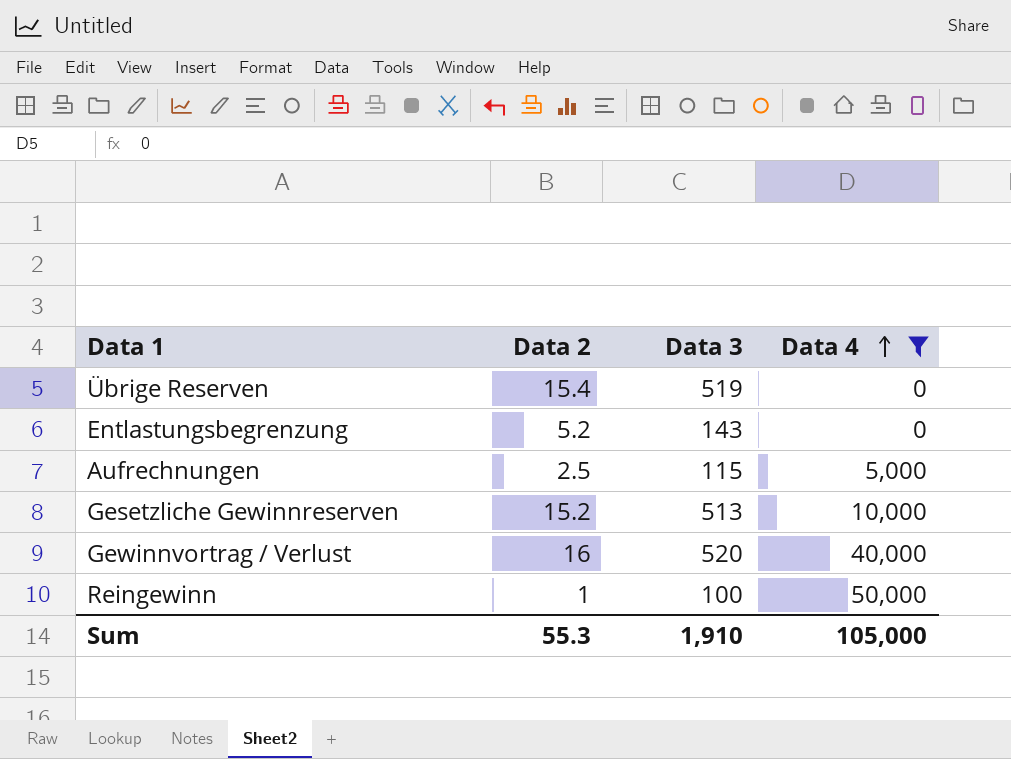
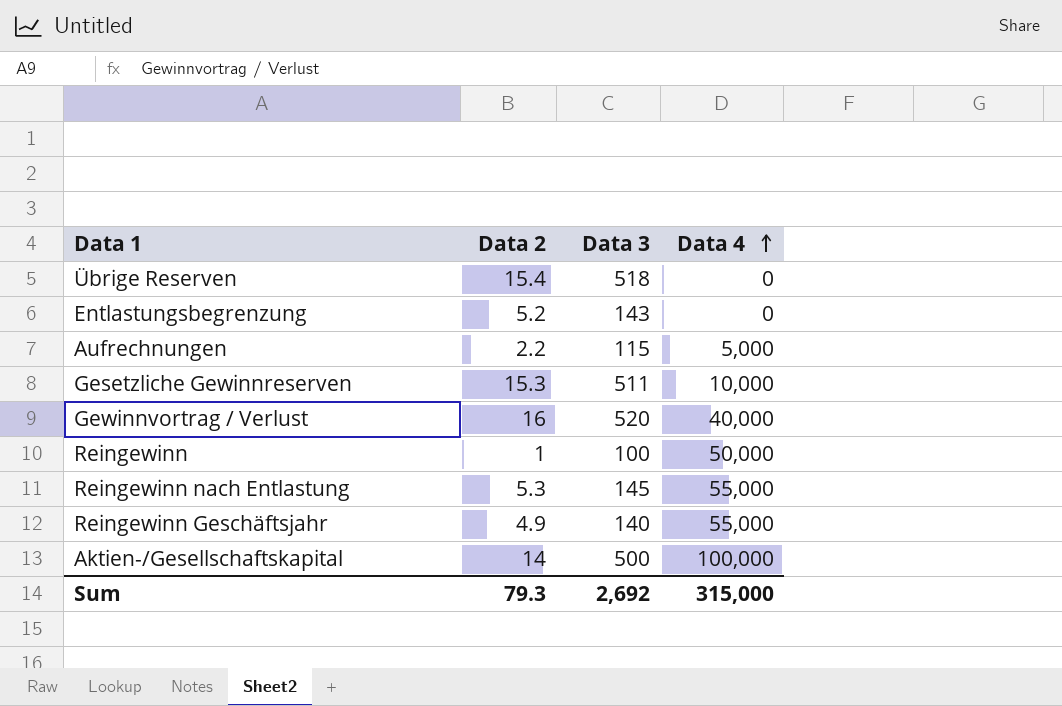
filter: Data 4 <= 50,000 -> none
Übrige Reserven | Data 3: 519 -> 518
Aufrechnungen | Data 2: 2.5 -> 2.2
Gesetzliche Gewinnreserven | Data 2: 15.2 -> 15.3
Gesetzliche Gewinnreserven | Data 3: 513 -> 511
Sum | Data 2: 55.3 -> 79.3
Sum | Data 3: 1,910 -> 2,692
Sum | Data 4: 105,000 -> 315,000

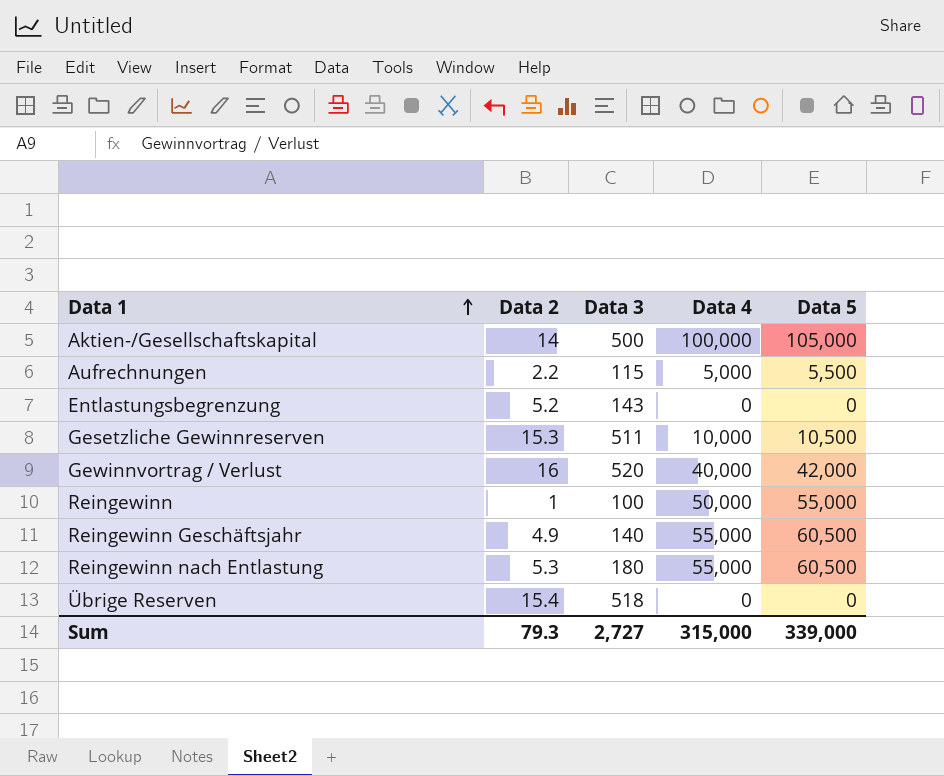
row order: Data 4 ascending -> Data 1 ascending
column Data 5 | position: none -> 5
Reingewinn nach Entlastung | Data 3: 145 -> 180
Sum | Data 3: 2,692 -> 2,727

